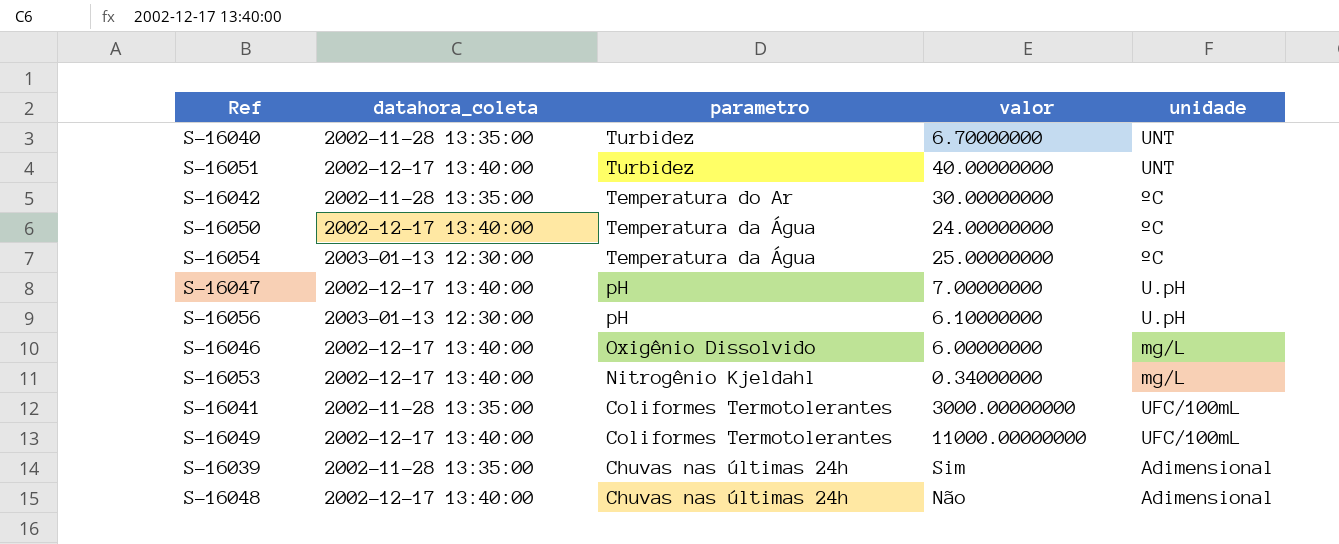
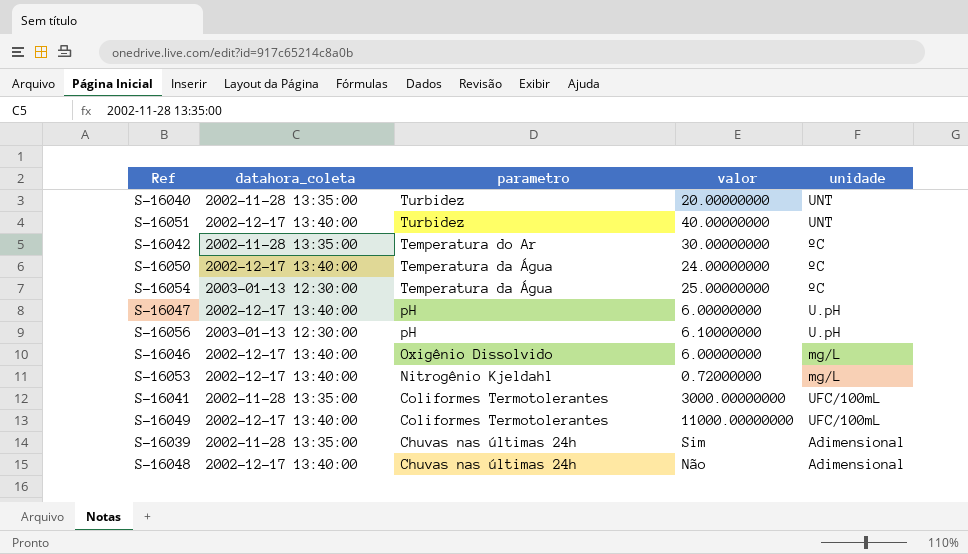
S-16040 | valor: 6.70000000 -> 20.00000000
S-16047 | valor: 7.00000000 -> 6.00000000
S-16053 | valor: 0.34000000 -> 0.72000000

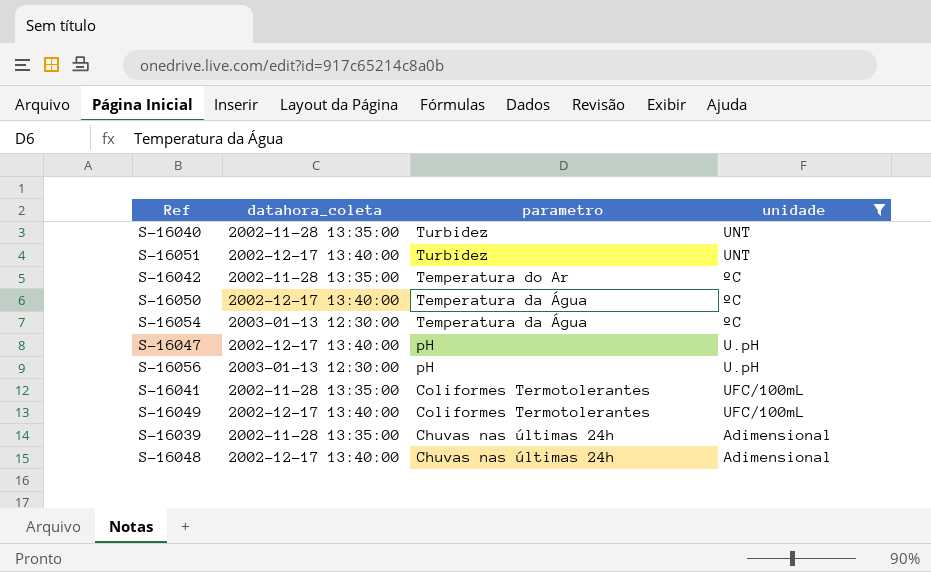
filter: none -> unidade != mg/L
column valor | position: 4 -> none

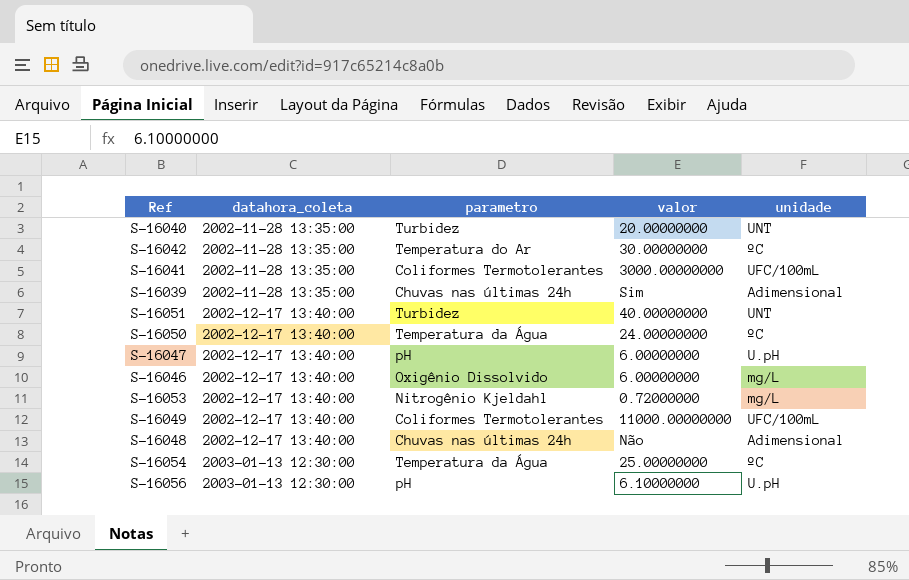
filter: unidade != mg/L -> none
row order: parametro descending -> datahora_coleta ascending
column valor | position: none -> 4

